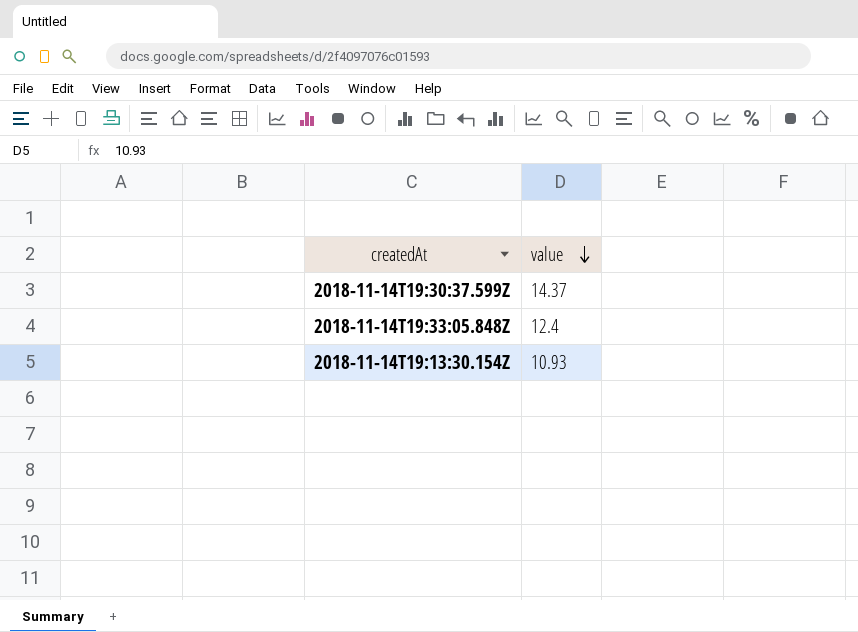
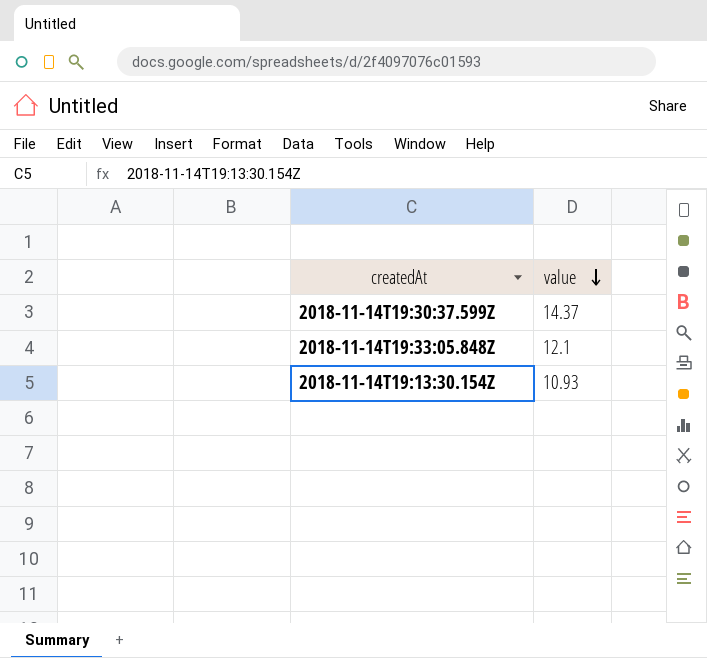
2018-11-14T19:33:05.848Z | value: 12.4 -> 12.1

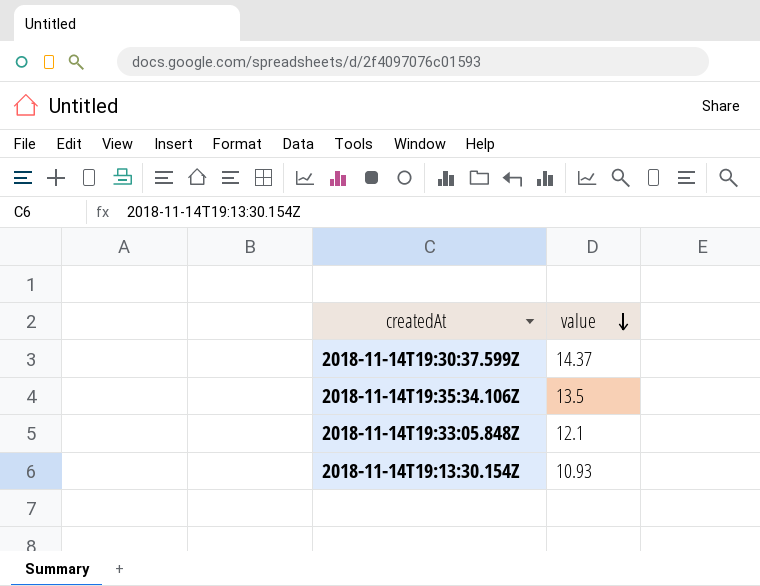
row 2018-11-14T19:35:34.106Z: none -> 13.5

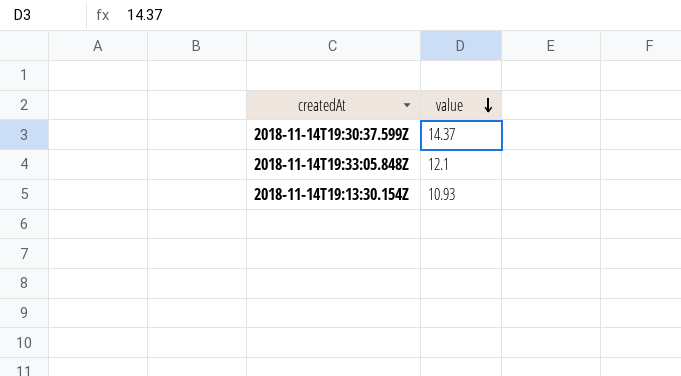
row 2018-11-14T19:35:34.106Z: 13.5 -> none

